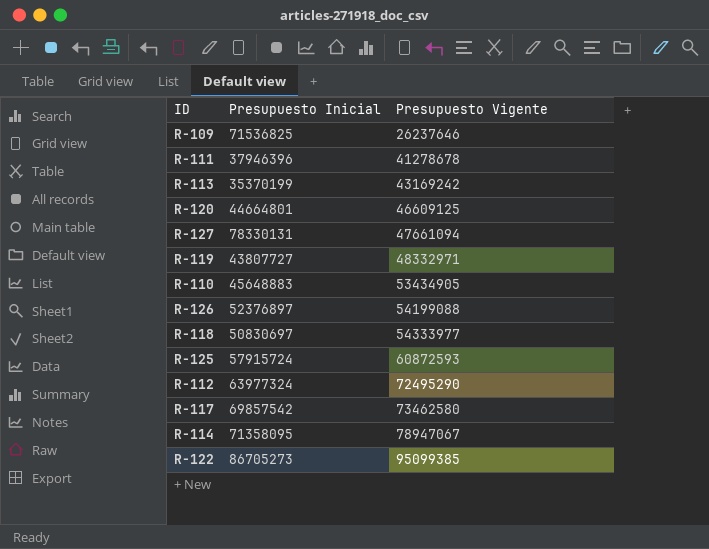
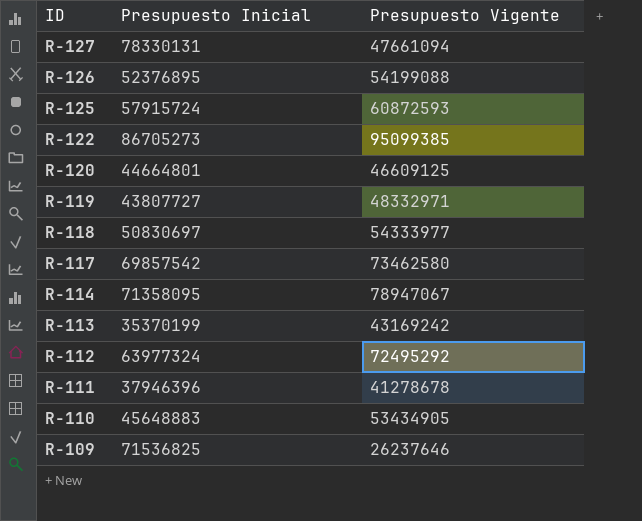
row order: Presupuesto Vigente ascending -> ID descending
R-126 | Presupuesto Inicial: 52376897 -> 52376895
R-112 | Presupuesto Vigente: 72495290 -> 72495292

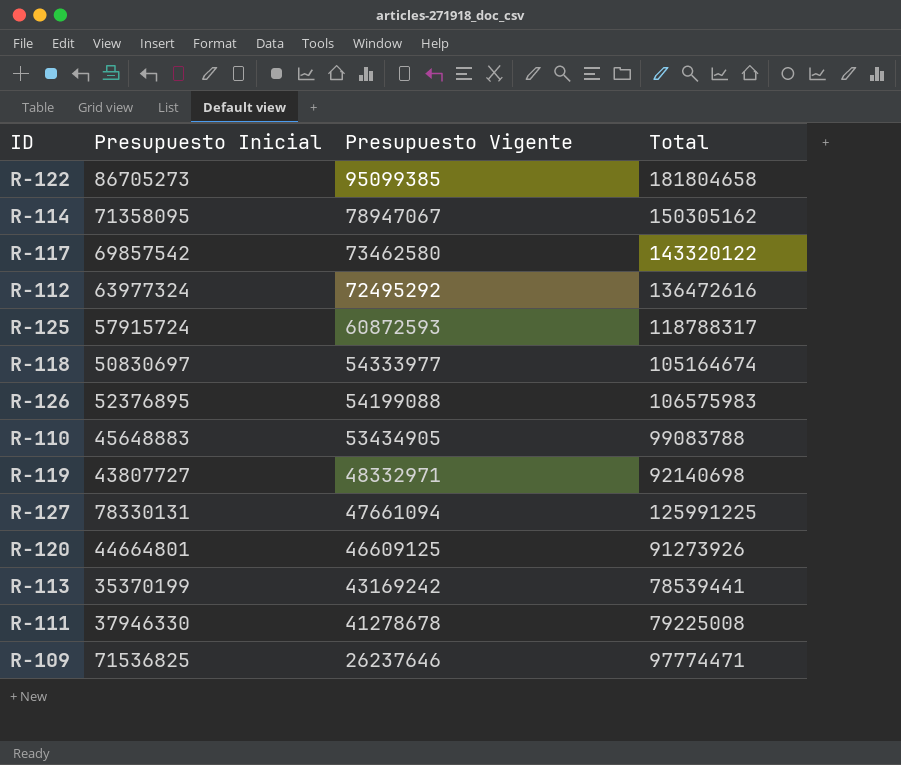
row order: ID descending -> Presupuesto Vigente descending
column Total | formula: none -> [Presupuesto Inicial] + [Presupuesto Vigente]
R-111 | Presupuesto Inicial: 37946396 -> 37946330

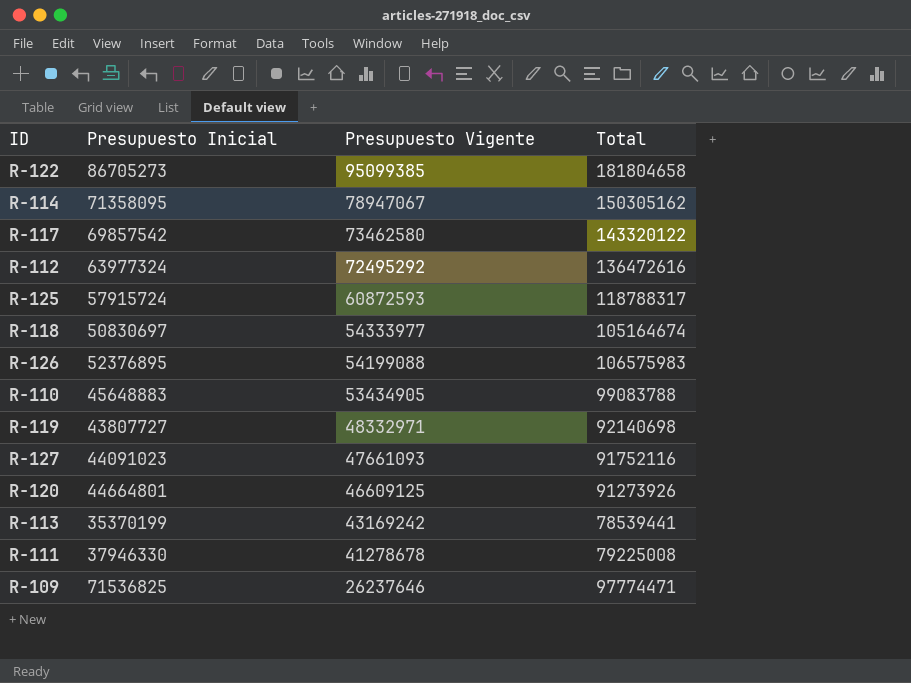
R-127 | Presupuesto Inicial: 78330131 -> 44091023
R-127 | Presupuesto Vigente: 47661094 -> 47661093
R-127 | Total: 125991225 -> 91752116

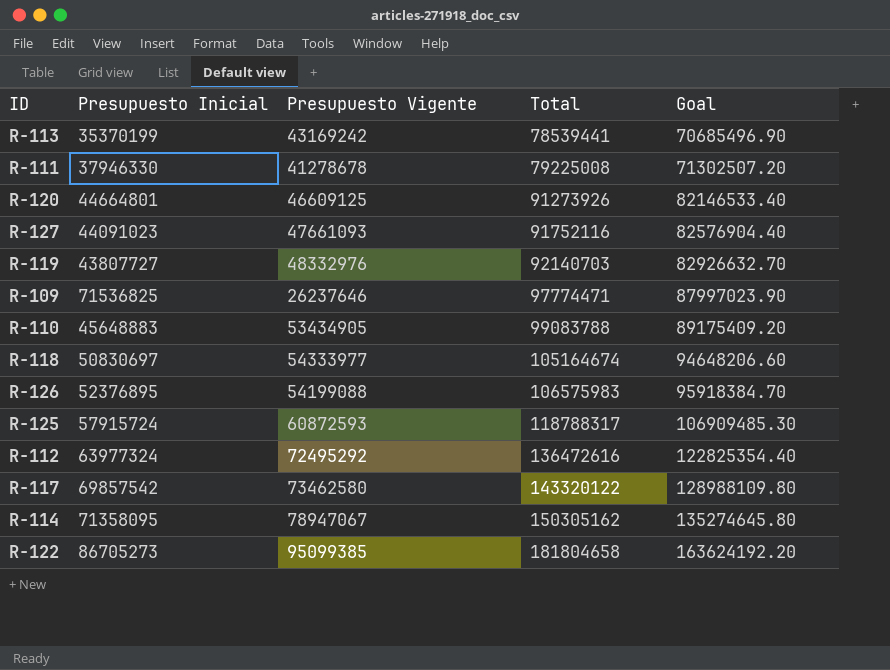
row order: Presupuesto Vigente descending -> Total ascending
column Goal | formula: none -> [Total] * 0.9
R-119 | Presupuesto Vigente: 48332971 -> 48332976
R-119 | Total: 92140698 -> 92140703

